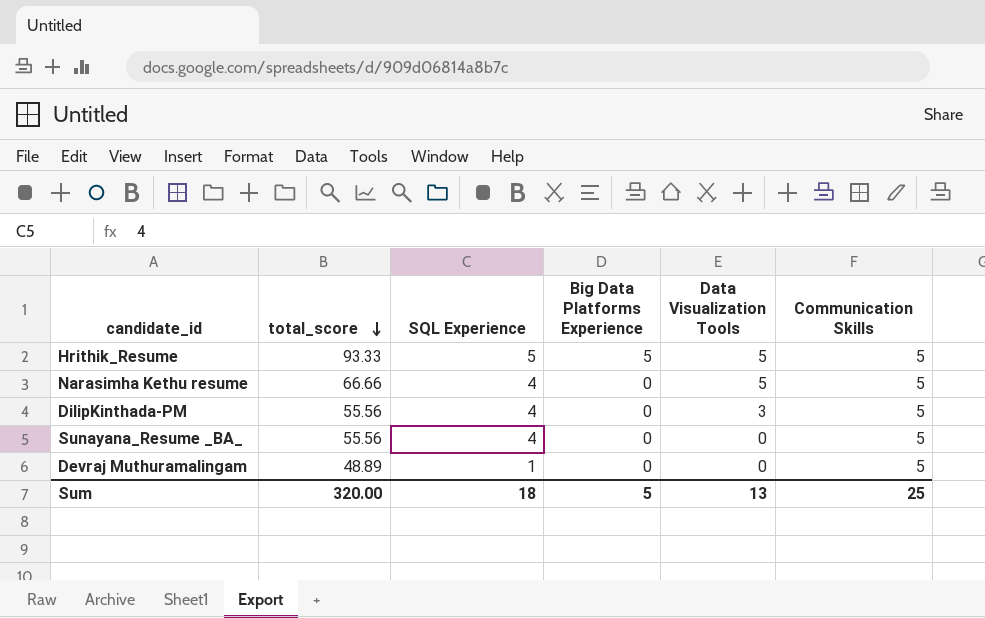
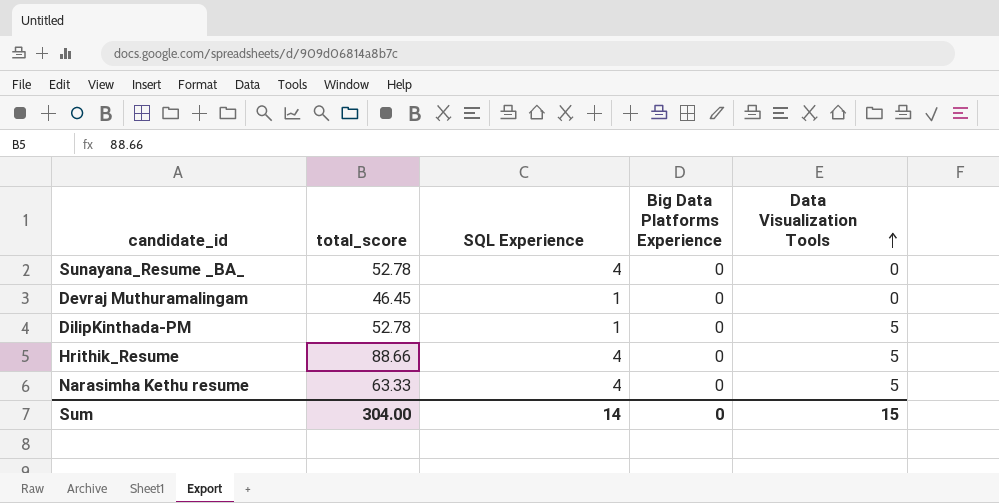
row order: total_score descending -> Data Visualization Tools ascending
column Communication Skills | position: 6 -> none
Sunayana_Resume _BA_ | total_score: 55.56 -> 52.78
Devraj Muthuramalingam | total_score: 48.89 -> 46.45
DilipKinthada-PM | total_score: 55.56 -> 52.78
DilipKinthada-PM | SQL Experience: 4 -> 1
DilipKinthada-PM | Data Visualization Tools: 3 -> 5
Hrithik_Resume | total_score: 93.33 -> 88.66
Hrithik_Resume | SQL Experience: 5 -> 4
Hrithik_Resume | Big Data Platforms Experience: 5 -> 0
Narasimha Kethu resume | total_score: 66.66 -> 63.33
Sum | total_score: 320.00 -> 304.00
Sum | SQL Experience: 18 -> 14
Sum | Big Data Platforms Experience: 5 -> 0
Sum | Data Visualization Tools: 13 -> 15

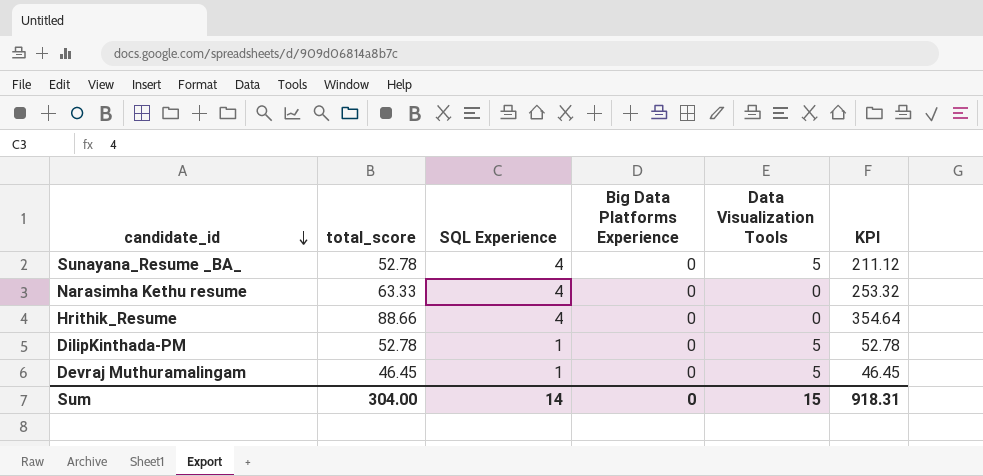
row order: Data Visualization Tools ascending -> candidate_id descending
column KPI | formula: none -> [total_score] * [SQL Experience]
Sunayana_Resume _BA_ | Data Visualization Tools: 0 -> 5
Narasimha Kethu resume | Data Visualization Tools: 5 -> 0
Hrithik_Resume | Data Visualization Tools: 5 -> 0
Devraj Muthuramalingam | Data Visualization Tools: 0 -> 5

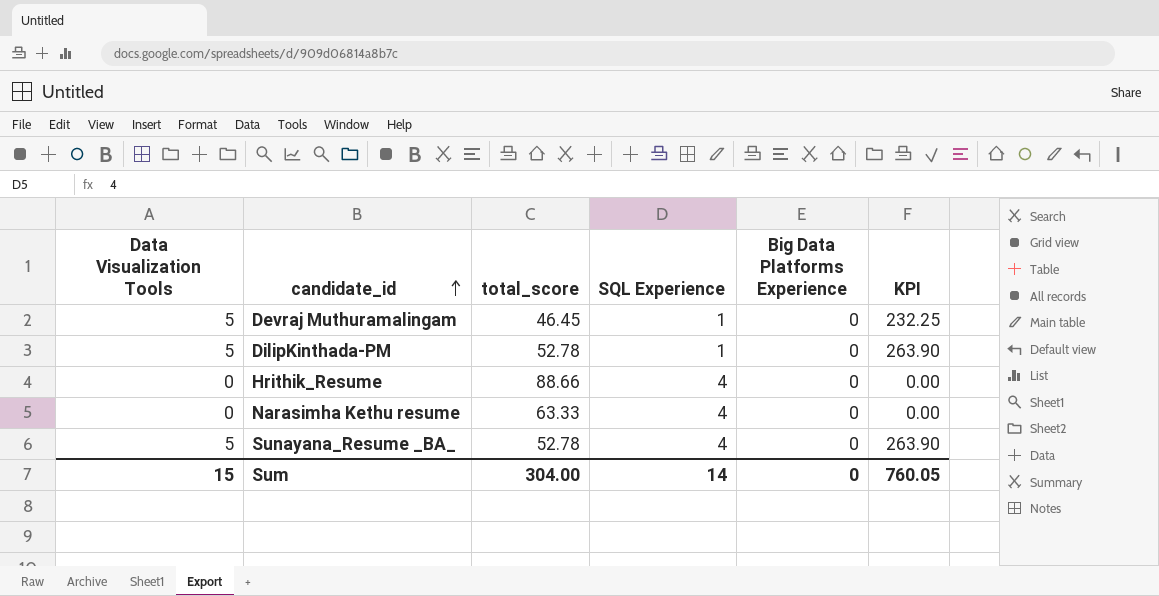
row order: candidate_id descending -> candidate_id ascending
column Data Visualization Tools | position: 5 -> 1
column KPI | formula: [total_score] * [SQL Experience] -> [Data Visualization Tools] * [total_score]
Sum | KPI: 918.31 -> 760.05

